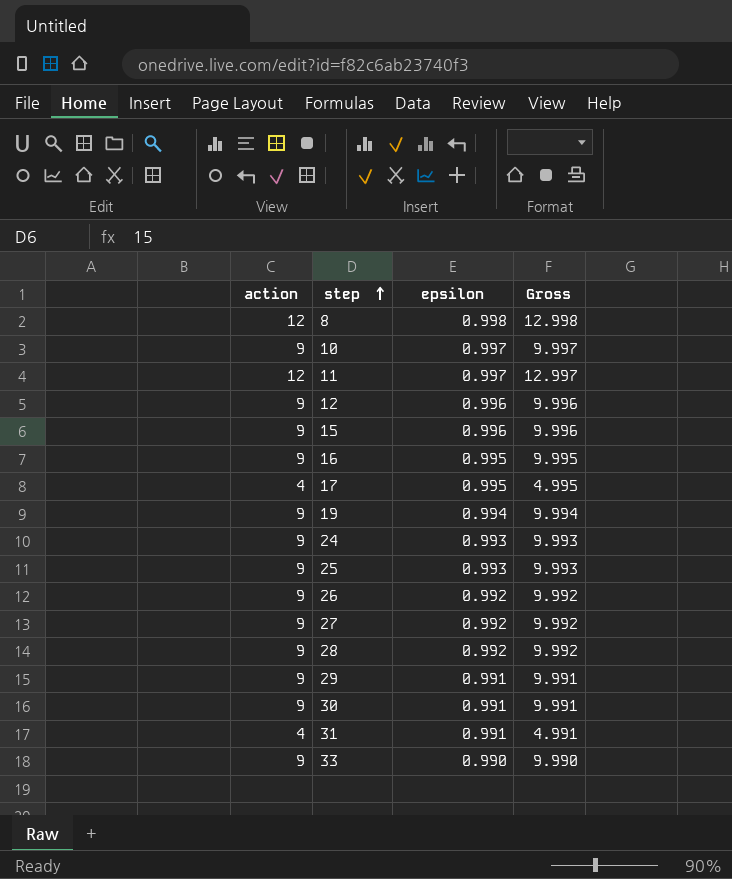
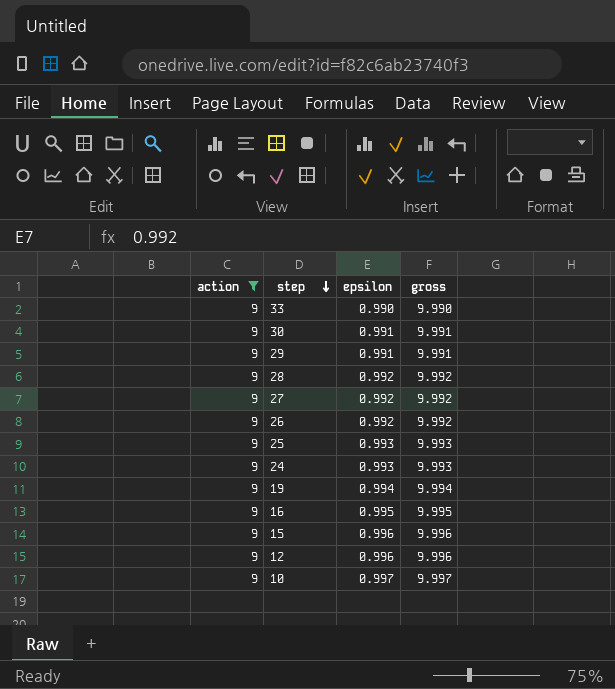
filter: none -> action = 9
row order: step ascending -> step descending
column name: Gross -> gross

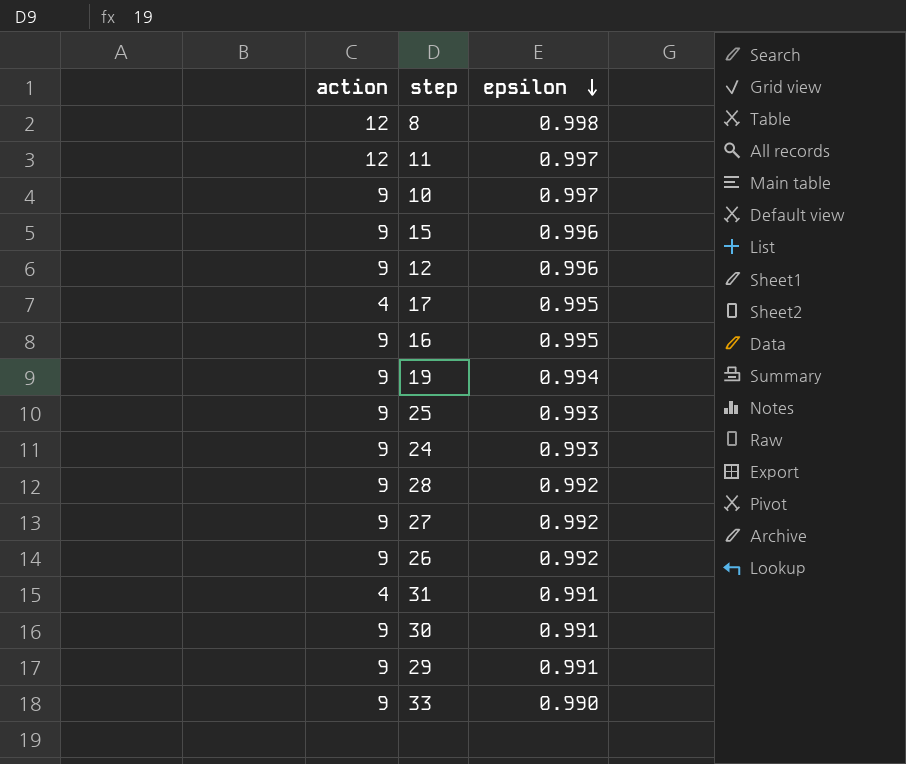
filter: action = 9 -> none
row order: step descending -> epsilon descending
column gross | formula: [action] + [epsilon] -> none

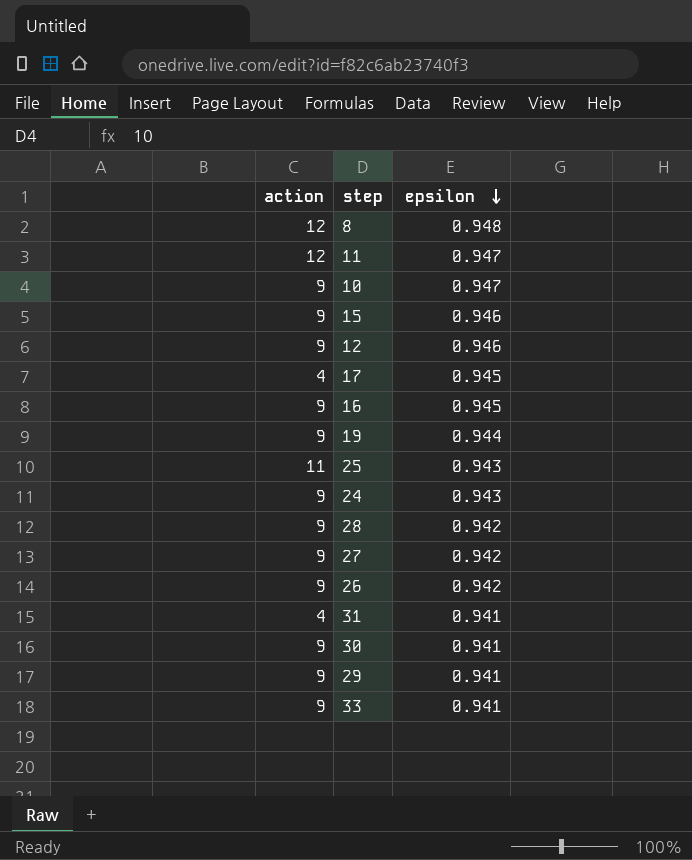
8 | epsilon: 0.998 -> 0.948
11 | epsilon: 0.997 -> 0.947
10 | epsilon: 0.997 -> 0.947
15 | epsilon: 0.996 -> 0.946
12 | epsilon: 0.996 -> 0.946
17 | epsilon: 0.995 -> 0.945
16 | epsilon: 0.995 -> 0.945
19 | epsilon: 0.994 -> 0.944
25 | action: 9 -> 11
25 | epsilon: 0.993 -> 0.943
24 | epsilon: 0.993 -> 0.943
28 | epsilon: 0.992 -> 0.942
27 | epsilon: 0.992 -> 0.942
26 | epsilon: 0.992 -> 0.942
31 | epsilon: 0.991 -> 0.941
30 | epsilon: 0.991 -> 0.941
29 | epsilon: 0.991 -> 0.941
33 | epsilon: 0.990 -> 0.941

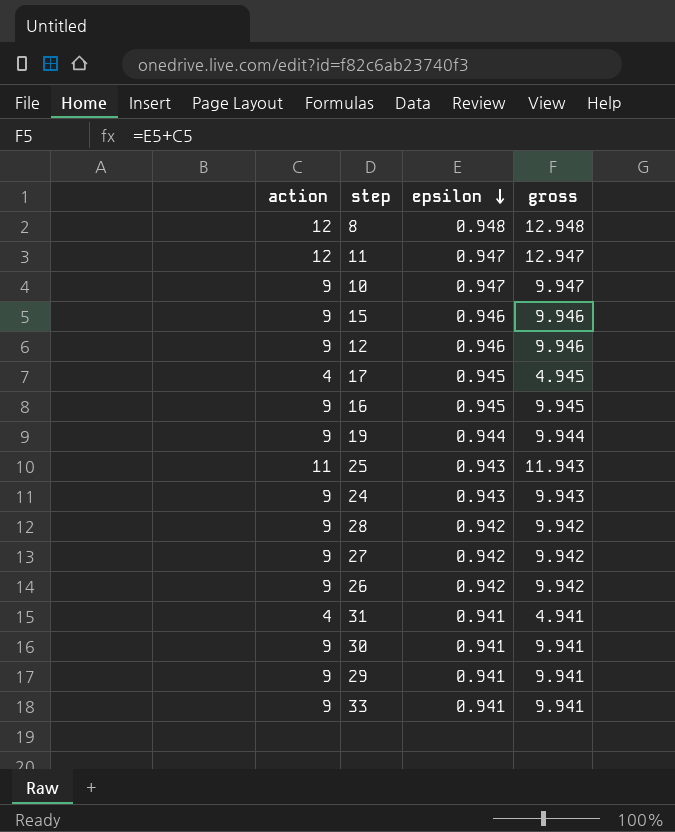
column gross | formula: none -> [action] + [epsilon]

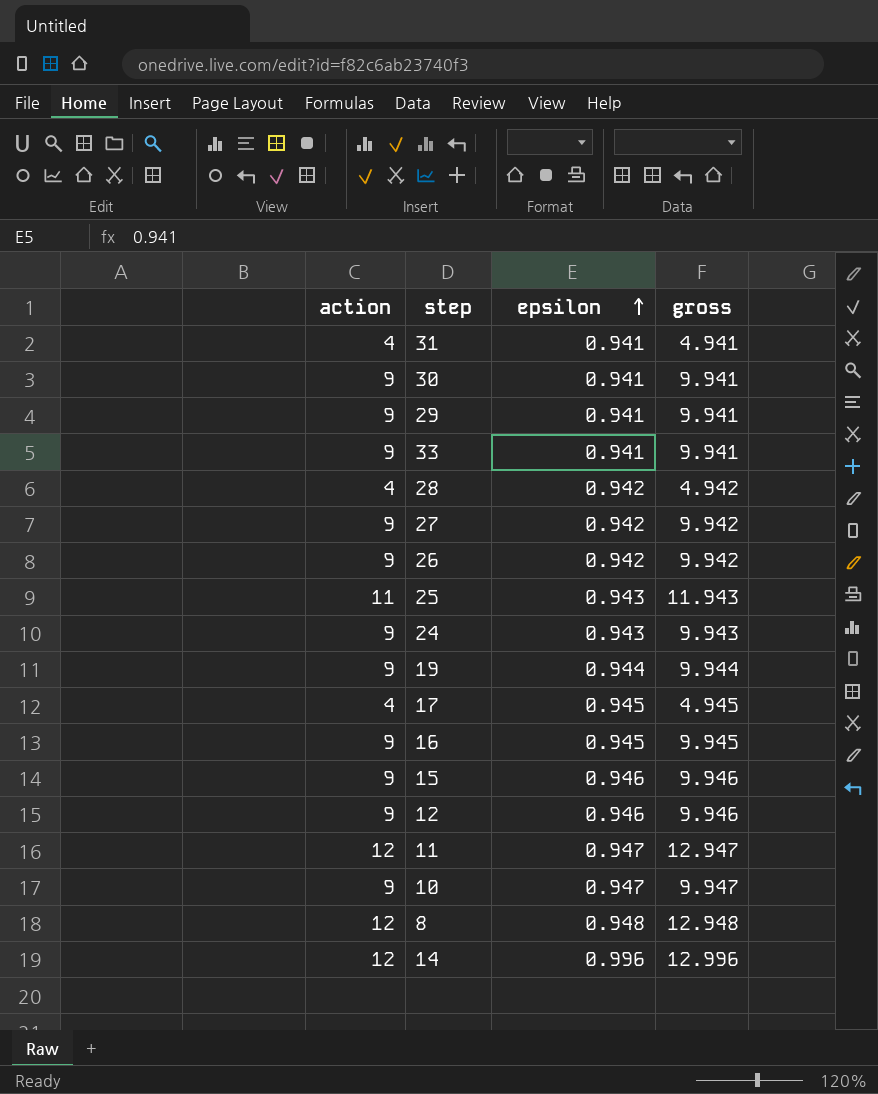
row order: epsilon descending -> epsilon ascending
28 | action: 9 -> 4
28 | gross: 9.942 -> 4.942
row 14: none -> 12 | 0.996 | 12.996

